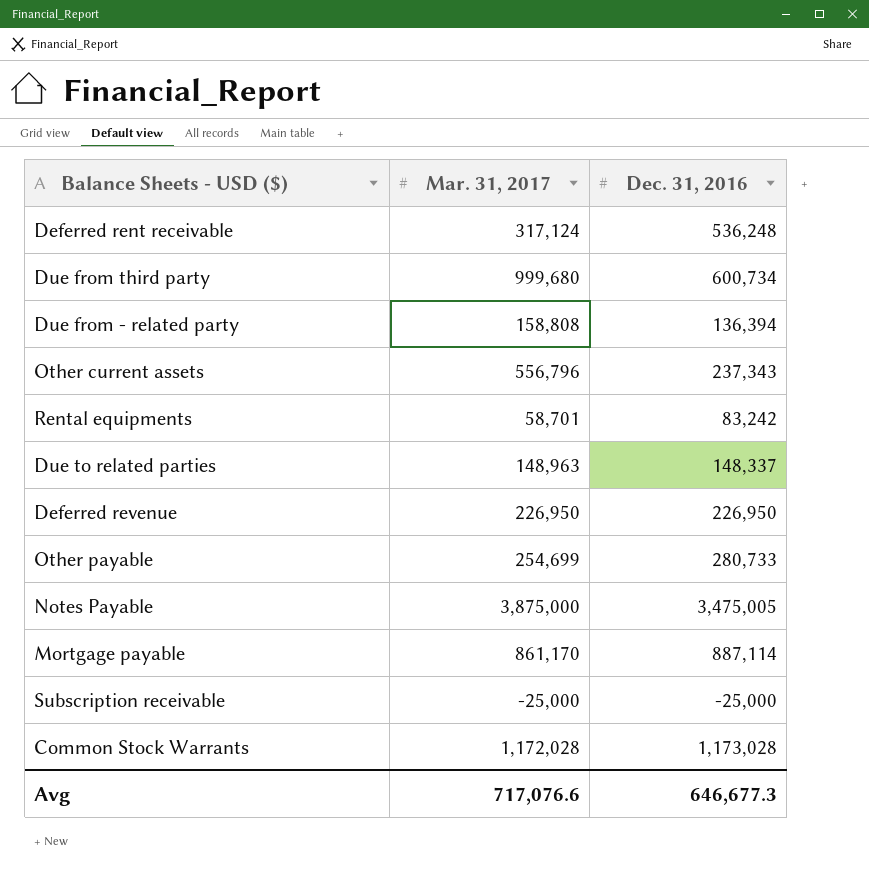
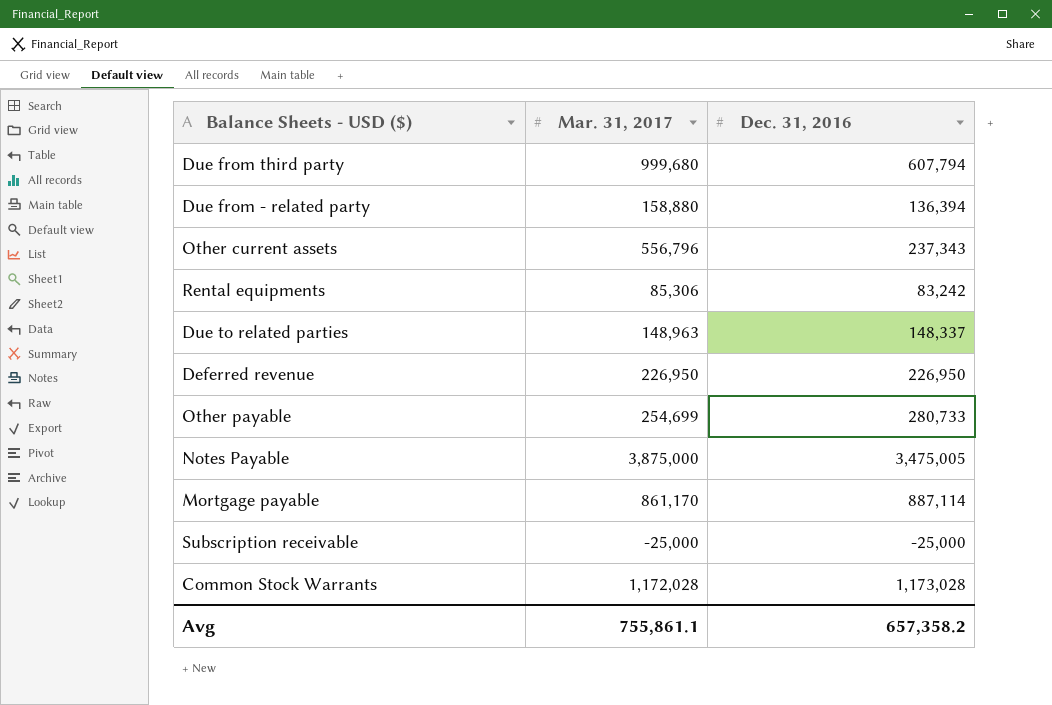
row Deferred rent receivable: 317,124 | 536,248 -> none
Due from third party | Dec. 31, 2016: 600,734 -> 607,794
Due from - related party | Mar. 31, 2017: 158,808 -> 158,880
Rental equipments | Mar. 31, 2017: 58,701 -> 85,306
Avg | Mar. 31, 2017: 717,076.6 -> 755,861.1
Avg | Dec. 31, 2016: 646,677.3 -> 657,358.2

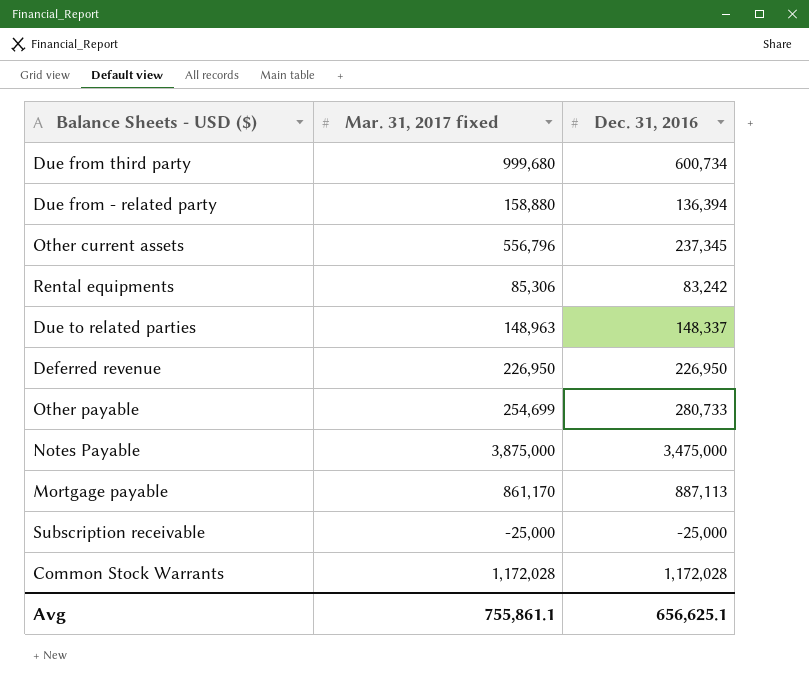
column name: Mar. 31, 2017 -> Mar. 31, 2017 fixed
Due from third party | Dec. 31, 2016: 607,794 -> 600,734
Other current assets | Dec. 31, 2016: 237,343 -> 237,345
Notes Payable | Dec. 31, 2016: 3,475,005 -> 3,475,000
Mortgage payable | Dec. 31, 2016: 887,114 -> 887,113
Common Stock Warrants | Dec. 31, 2016: 1,173,028 -> 1,172,028
Avg | Dec. 31, 2016: 657,358.2 -> 656,625.1

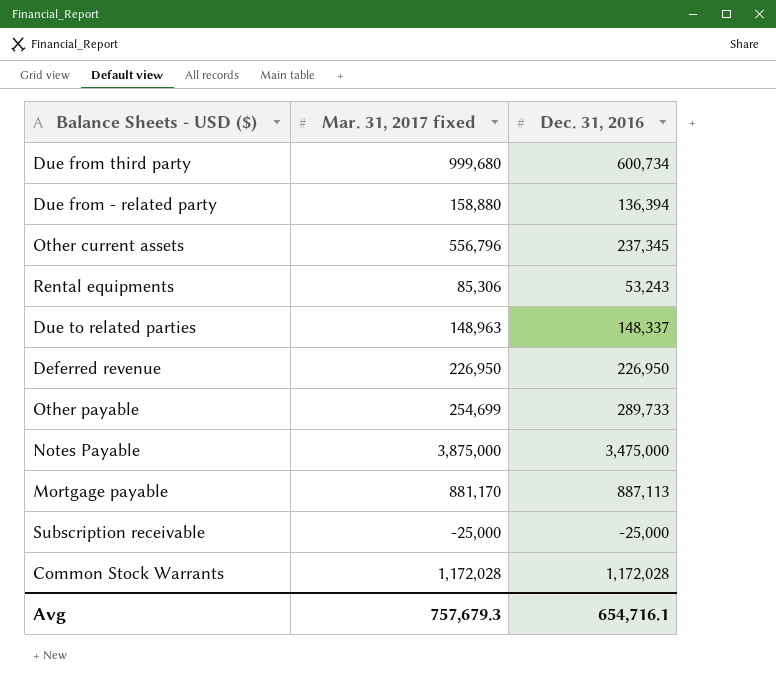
Rental equipments | Dec. 31, 2016: 83,242 -> 53,243
Other payable | Dec. 31, 2016: 280,733 -> 289,733
Mortgage payable | Mar. 31, 2017 fixed: 861,170 -> 881,170
Avg | Mar. 31, 2017 fixed: 755,861.1 -> 757,679.3
Avg | Dec. 31, 2016: 656,625.1 -> 654,716.1

